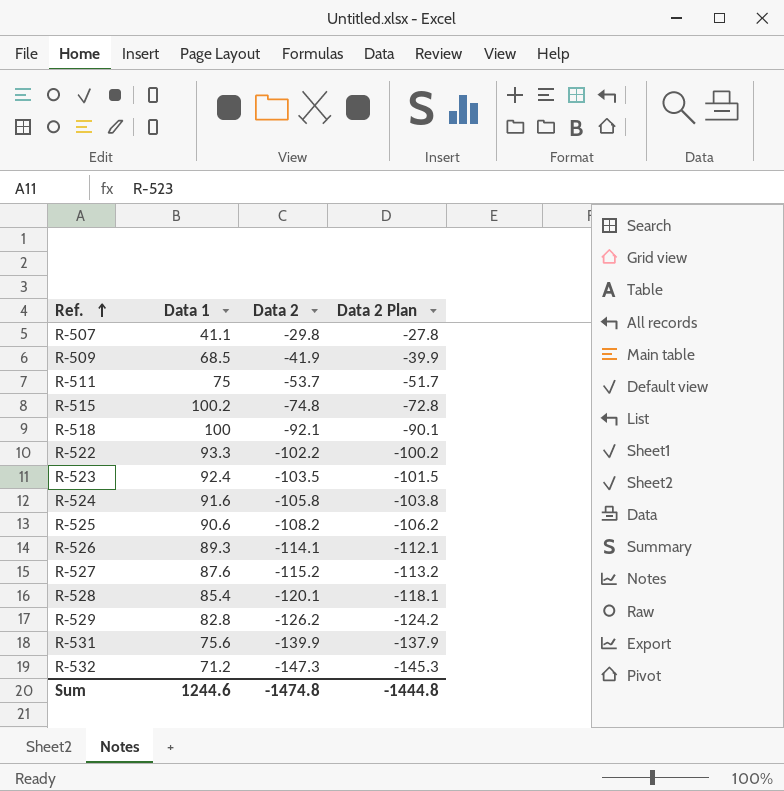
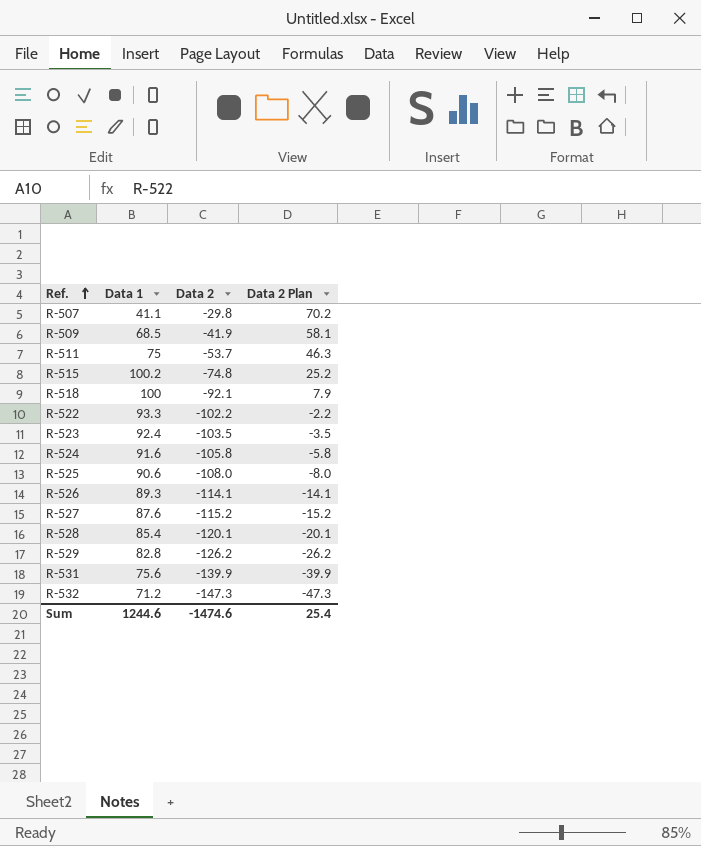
column Data 2 Plan | formula: [Data 2] + 2 -> [Data 2] + 100
R-525 | Data 2: -108.2 -> -108.0
Sum | Data 2: -1474.8 -> -1474.6
Sum | Data 2 Plan: -1444.8 -> 25.4

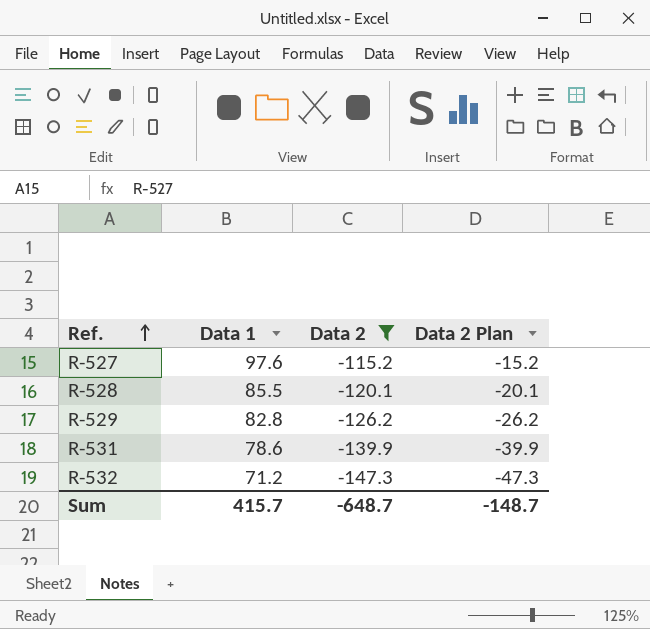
filter: none -> Data 2 <= -115.2
R-527 | Data 1: 87.6 -> 97.6
R-528 | Data 1: 85.4 -> 85.5
R-531 | Data 1: 75.6 -> 78.6
Sum | Data 1: 1244.6 -> 415.7
Sum | Data 2: -1474.6 -> -648.7
Sum | Data 2 Plan: 25.4 -> -148.7

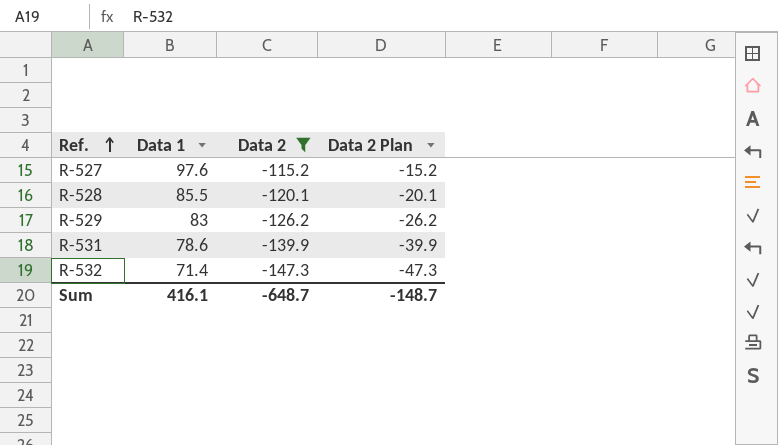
R-529 | Data 1: 82.8 -> 83
R-532 | Data 1: 71.2 -> 71.4
Sum | Data 1: 415.7 -> 416.1

